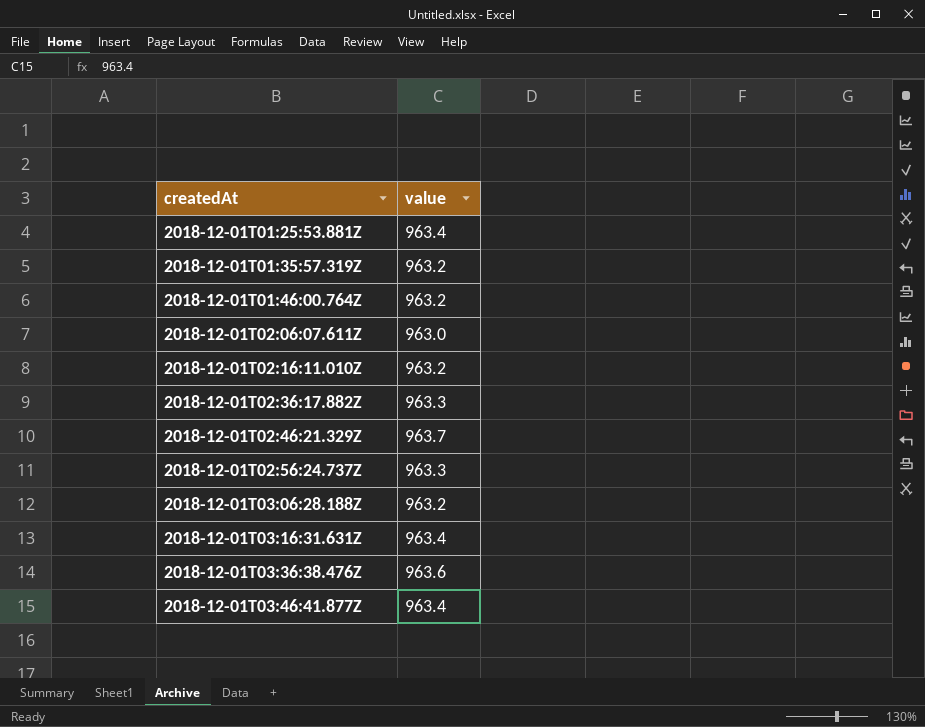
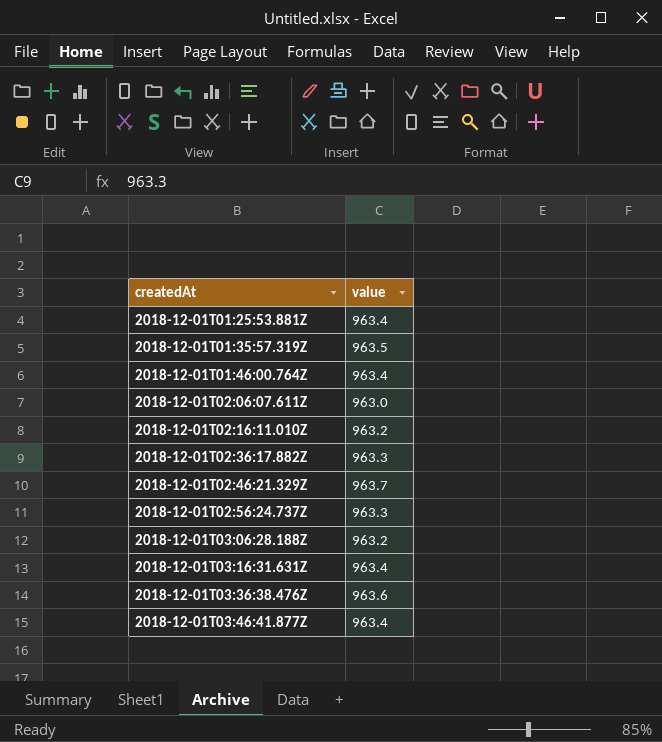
2018-12-01T01:35:57.319Z | value: 963.2 -> 963.5
2018-12-01T01:46:00.764Z | value: 963.2 -> 963.4

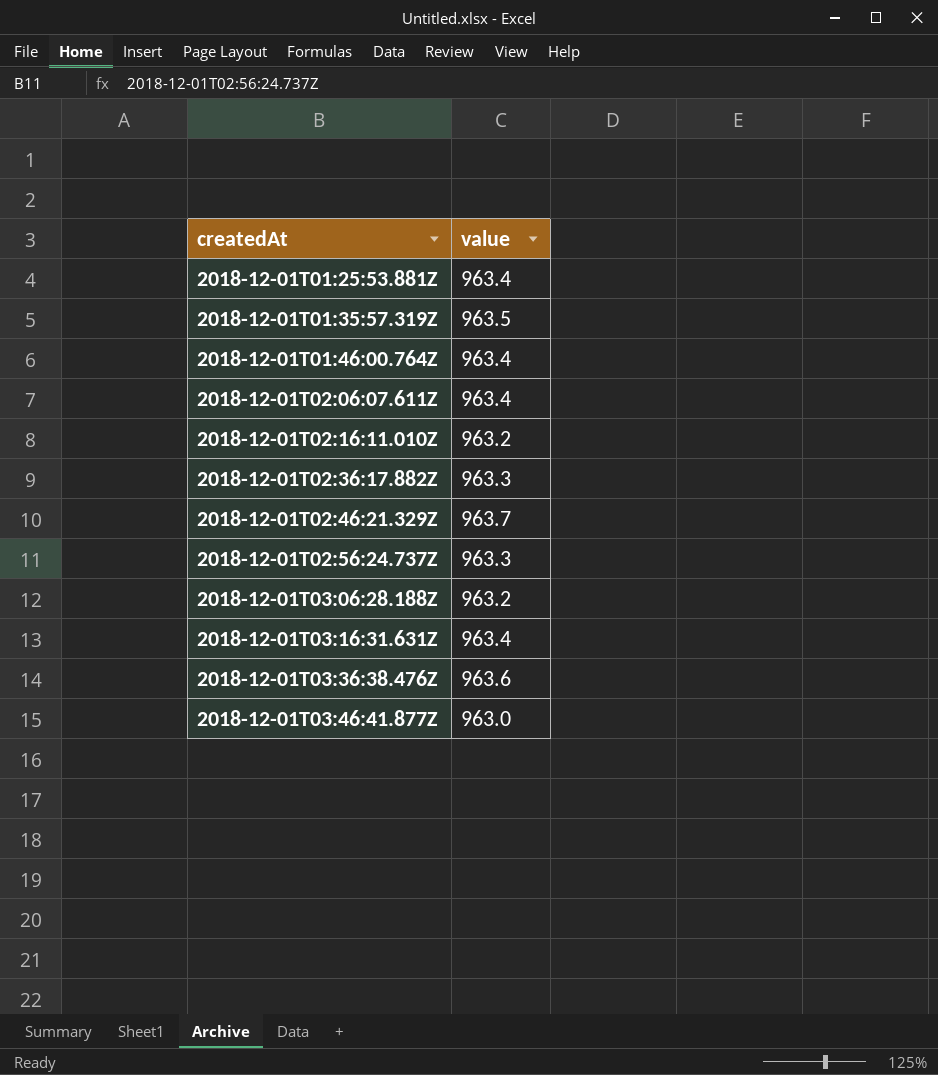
2018-12-01T02:06:07.611Z | value: 963.0 -> 963.4
2018-12-01T03:46:41.877Z | value: 963.4 -> 963.0

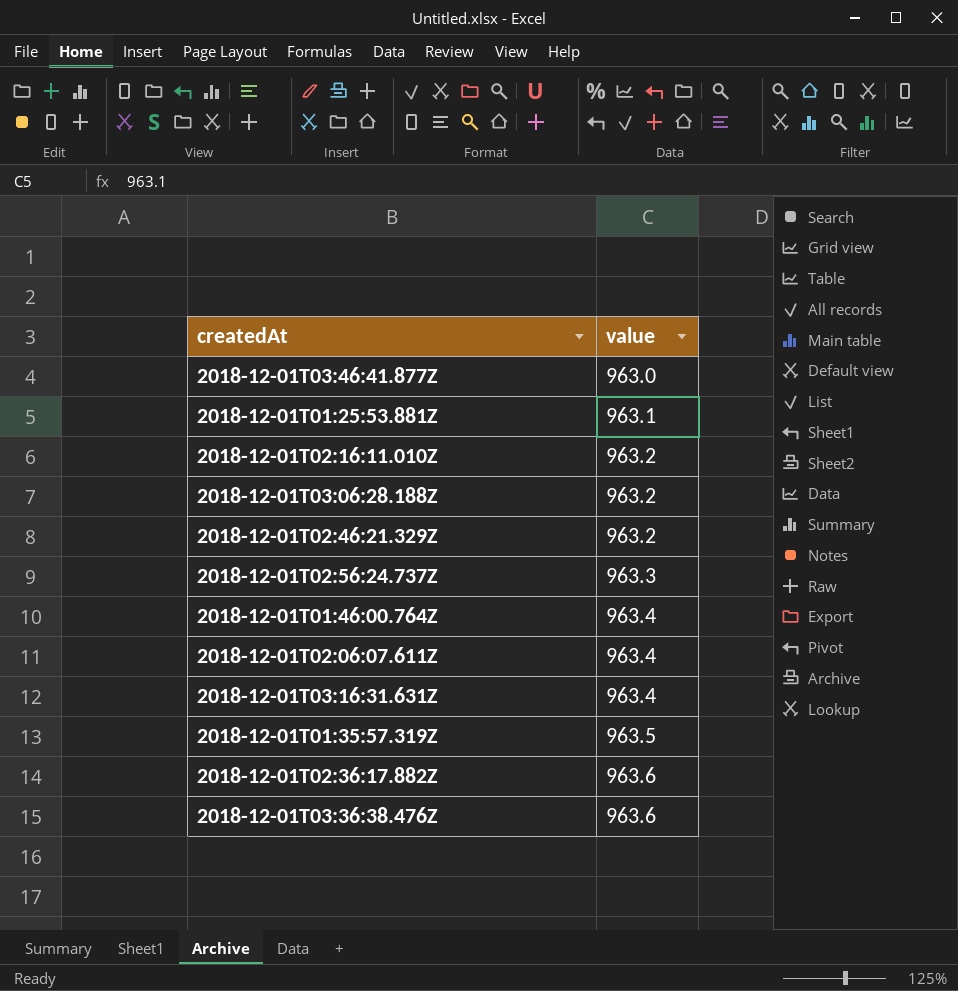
row order: createdAt ascending -> value ascending
2018-12-01T01:25:53.881Z | value: 963.4 -> 963.1
2018-12-01T02:46:21.329Z | value: 963.7 -> 963.2
2018-12-01T02:36:17.882Z | value: 963.3 -> 963.6

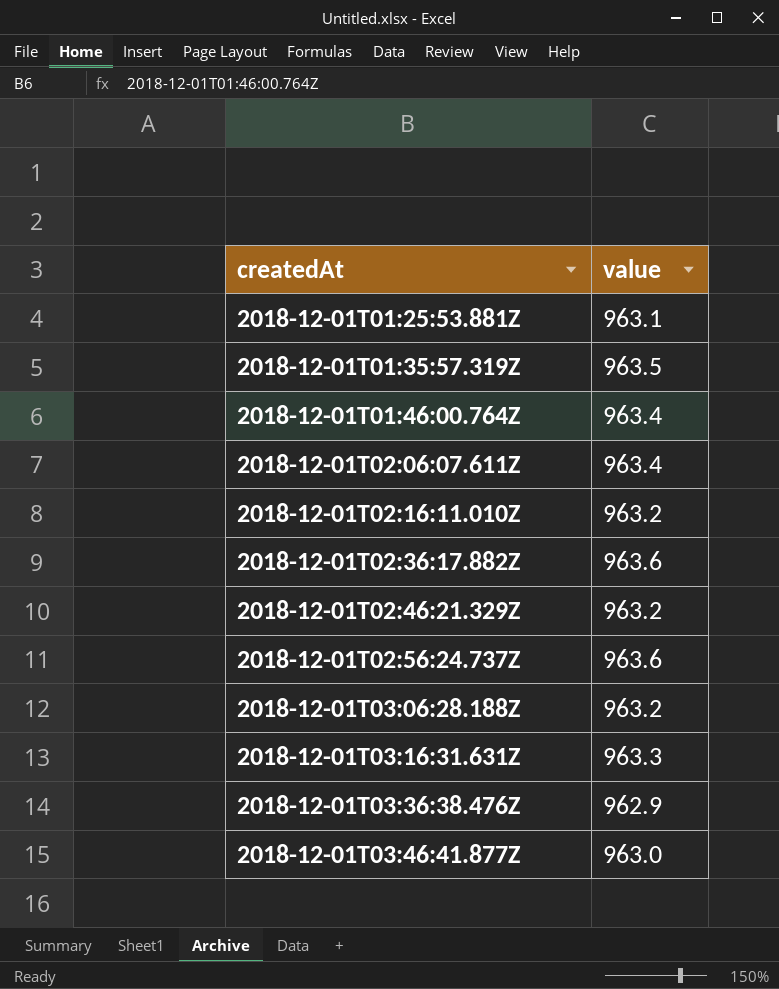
row order: value ascending -> createdAt ascending
2018-12-01T02:56:24.737Z | value: 963.3 -> 963.6
2018-12-01T03:16:31.631Z | value: 963.4 -> 963.3
2018-12-01T03:36:38.476Z | value: 963.6 -> 962.9

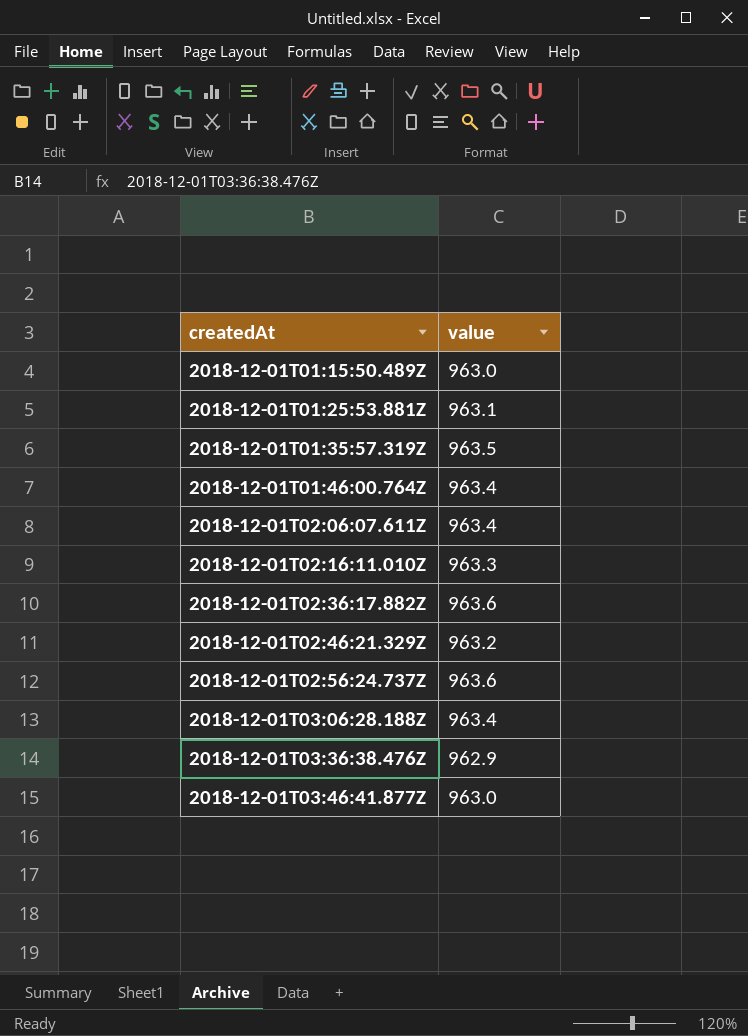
row 2018-12-01T03:16:31.631Z: 963.3 -> none
row 2018-12-01T01:15:50.489Z: none -> 963.0
2018-12-01T02:16:11.010Z | value: 963.2 -> 963.3
2018-12-01T03:06:28.188Z | value: 963.2 -> 963.4

